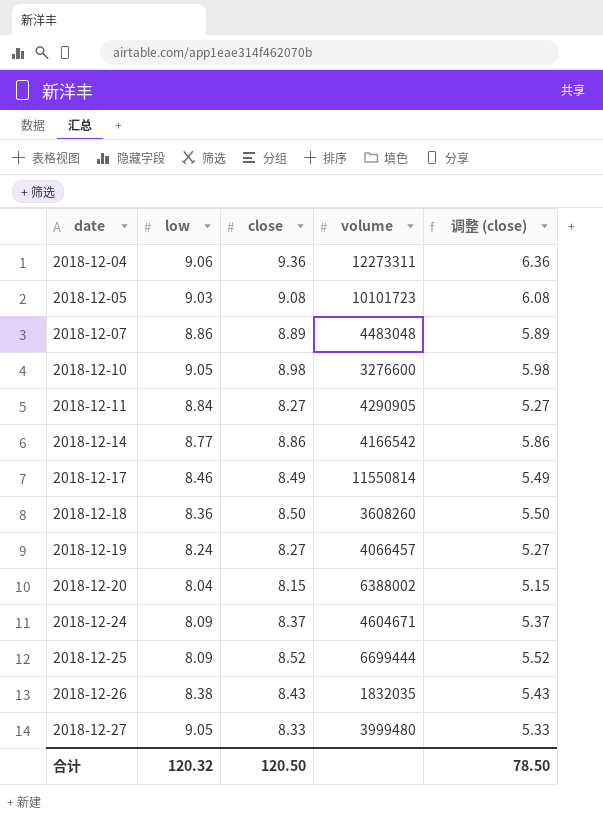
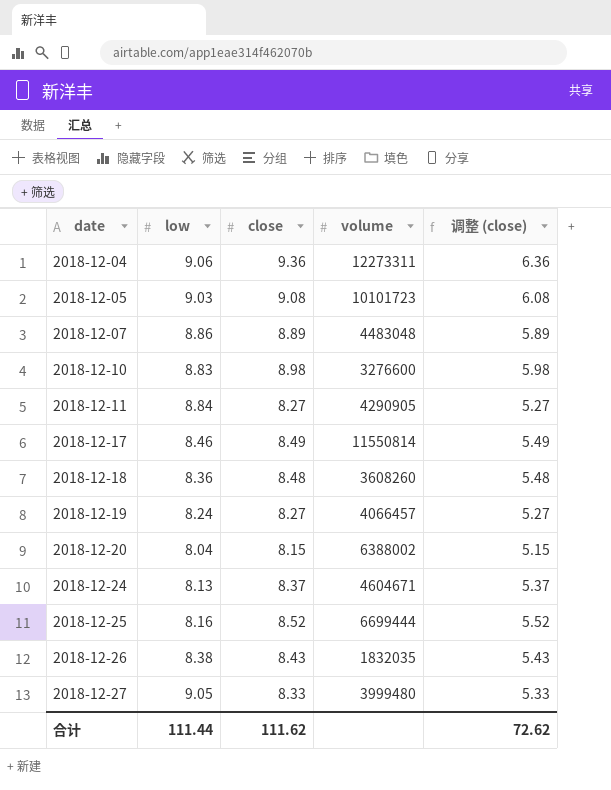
row 2018-12-14: 8.77 | 8.86 | 4166542 | 5.86 -> none
2018-12-10 | low: 9.05 -> 8.83
2018-12-18 | close: 8.50 -> 8.48
2018-12-18 | 调整 (close): 5.50 -> 5.48
2018-12-24 | low: 8.09 -> 8.13
2018-12-25 | low: 8.09 -> 8.16
合计 | low: 120.32 -> 111.44
合计 | close: 120.50 -> 111.62
合计 | 调整 (close): 78.50 -> 72.62

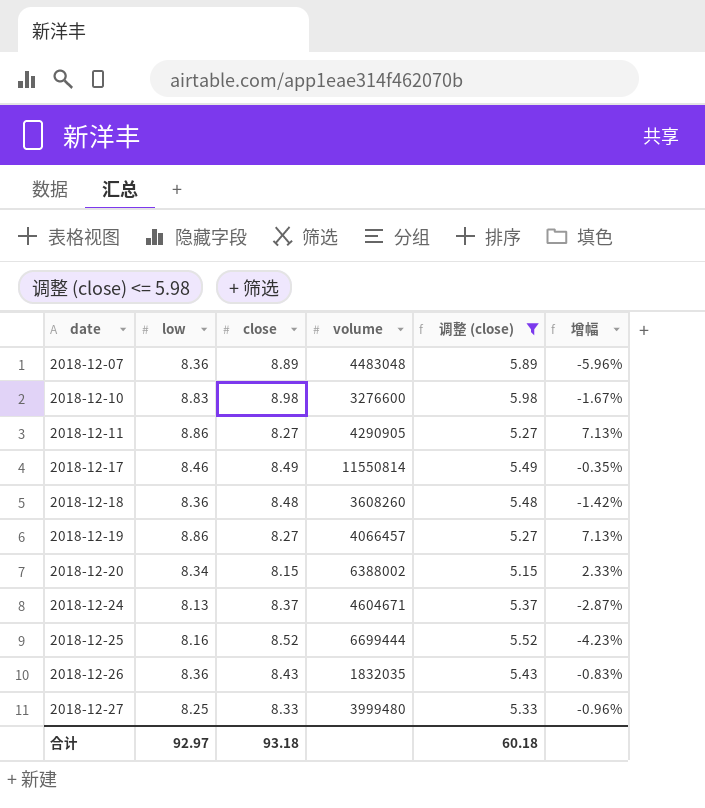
filter: none -> 调整 (close) <= 5.98
column 增幅 | formula: none -> ([low] - [close]) / [close]
2018-12-07 | low: 8.86 -> 8.36
2018-12-11 | low: 8.84 -> 8.86
2018-12-19 | low: 8.24 -> 8.86
2018-12-20 | low: 8.04 -> 8.34
2018-12-26 | low: 8.38 -> 8.36
2018-12-27 | low: 9.05 -> 8.25
合计 | low: 111.44 -> 92.97
合计 | close: 111.62 -> 93.18
合计 | 调整 (close): 72.62 -> 60.18

